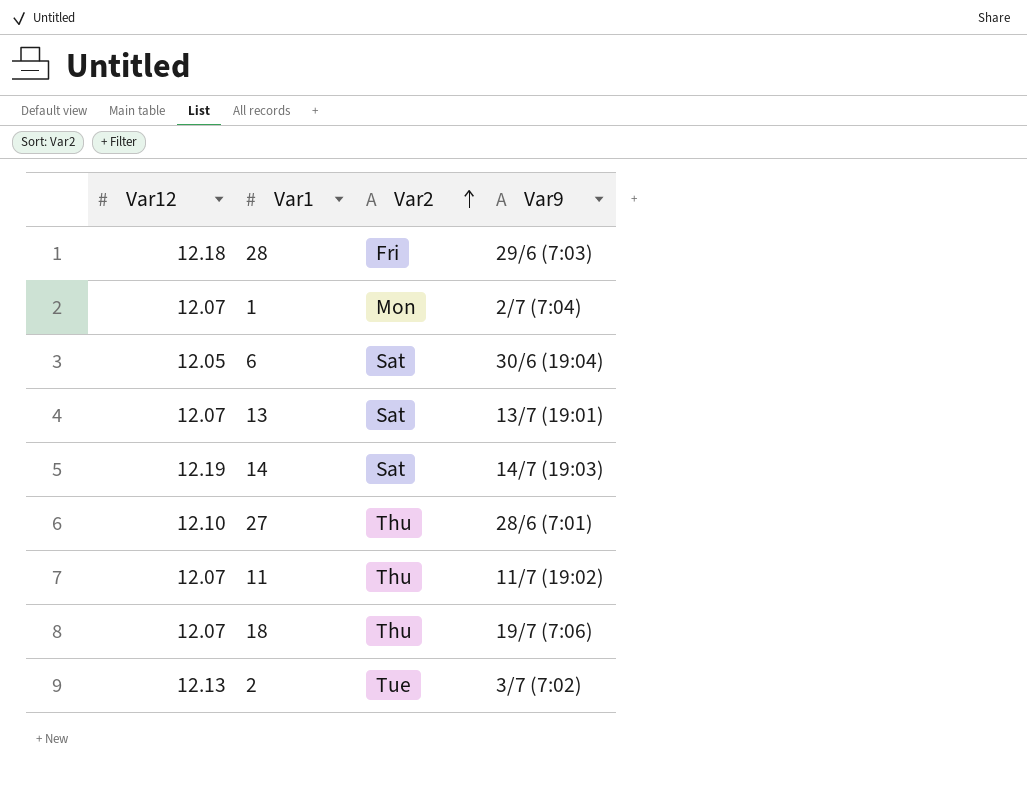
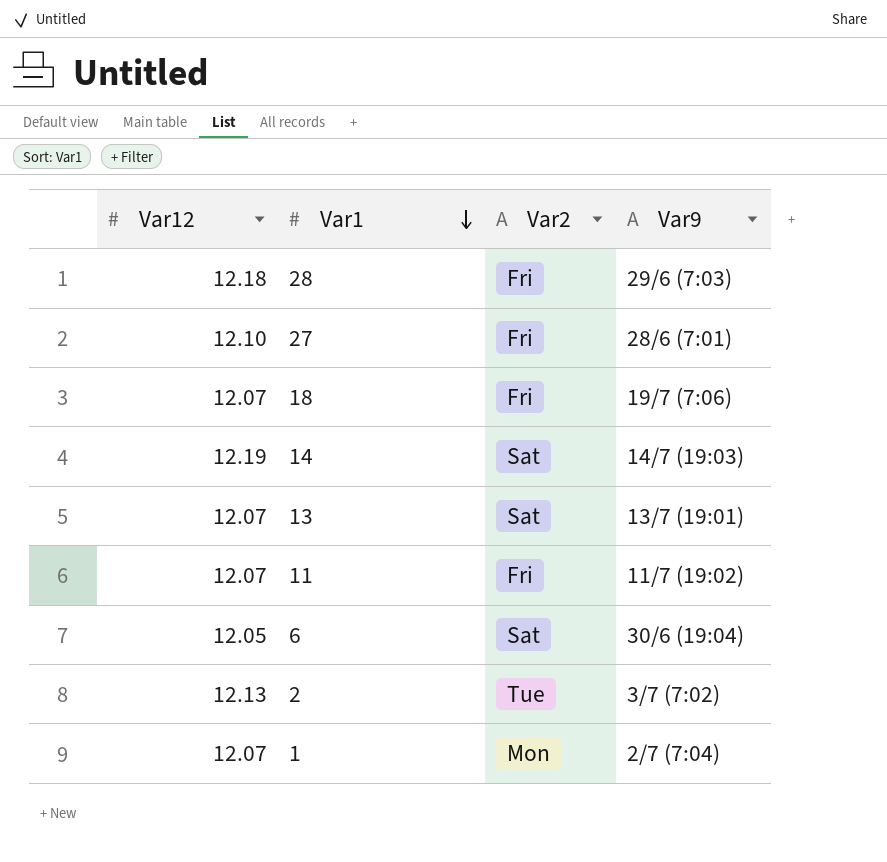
row order: Var2 ascending -> Var1 descending
27 | Var2: Thu -> Fri
18 | Var2: Thu -> Fri
11 | Var2: Thu -> Fri

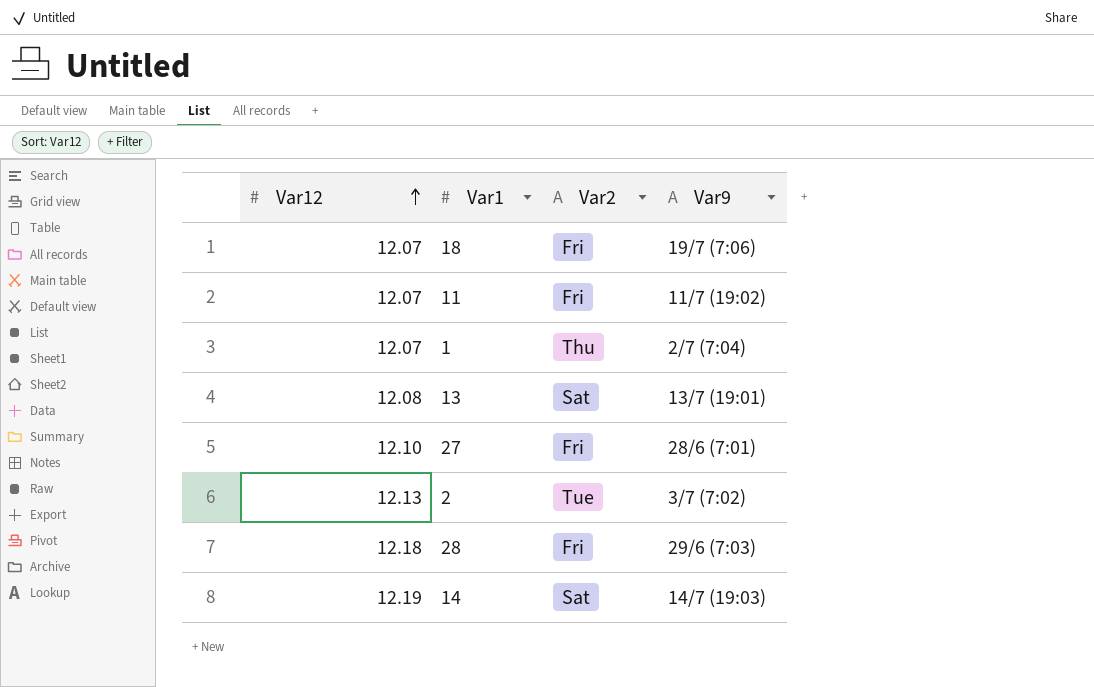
row order: Var1 descending -> Var12 ascending
row 6: 12.05 | Sat | 30/6 (19:04) -> none
1 | Var2: Mon -> Thu
13 | Var12: 12.07 -> 12.08

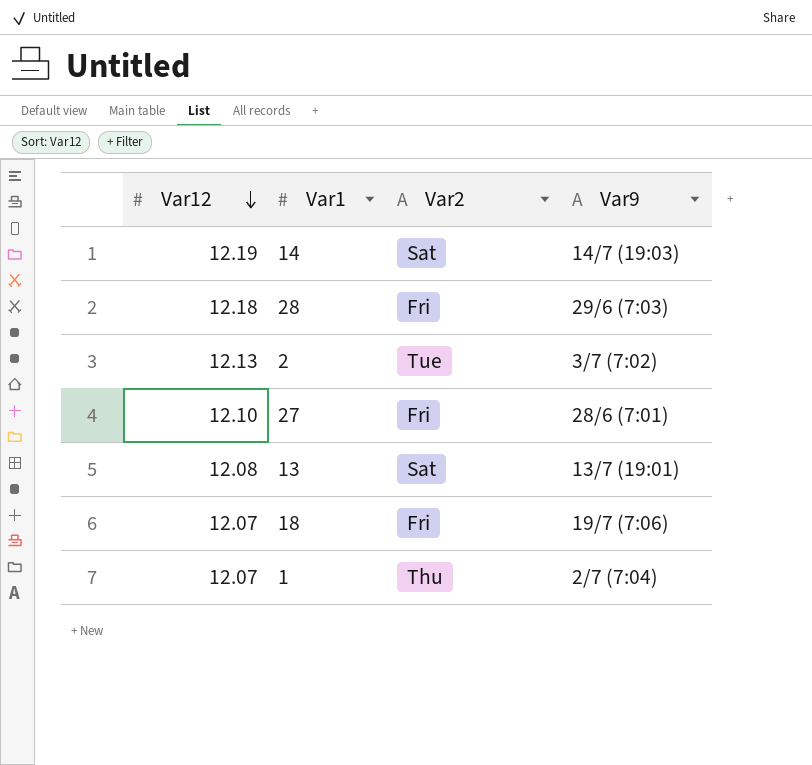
row order: Var12 ascending -> Var12 descending
row 11: 12.07 | Fri | 11/7 (19:02) -> none

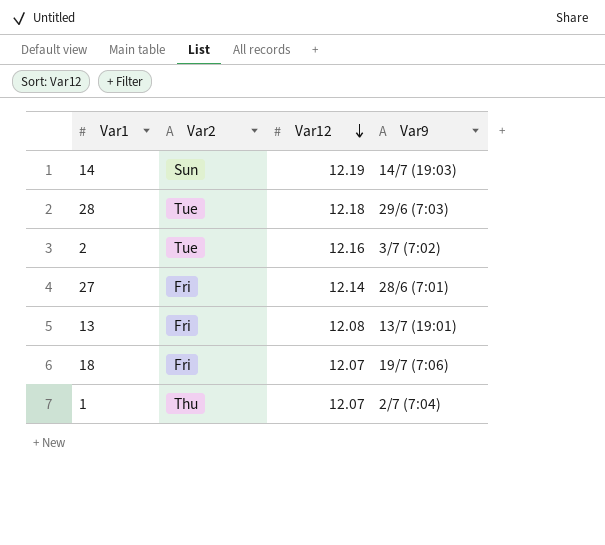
column Var12 | position: 1 -> 3
14 | Var2: Sat -> Sun
28 | Var2: Fri -> Tue
2 | Var12: 12.13 -> 12.16
27 | Var12: 12.10 -> 12.14
13 | Var2: Sat -> Fri

